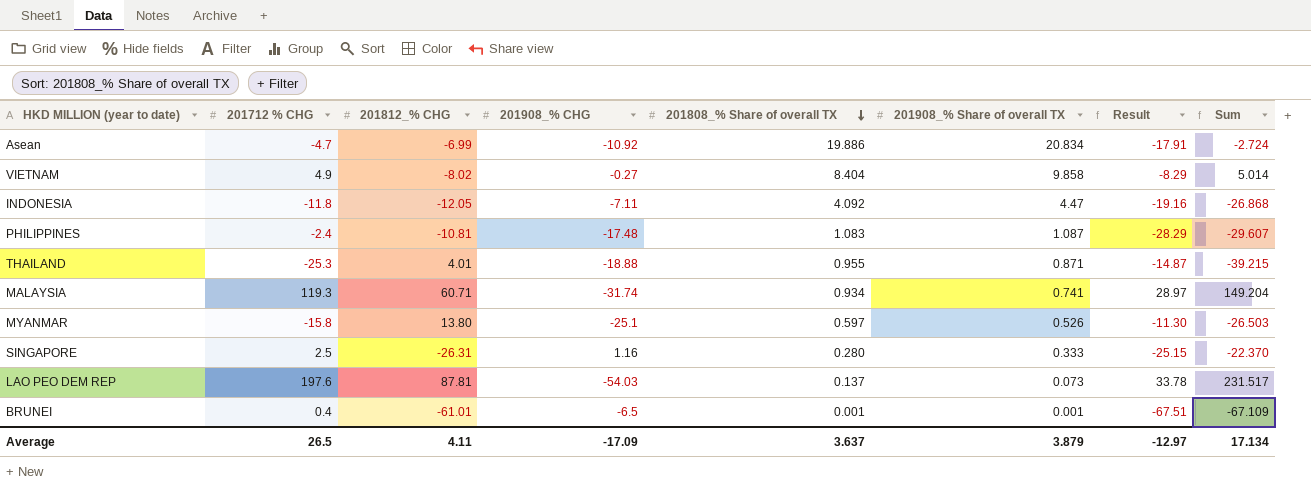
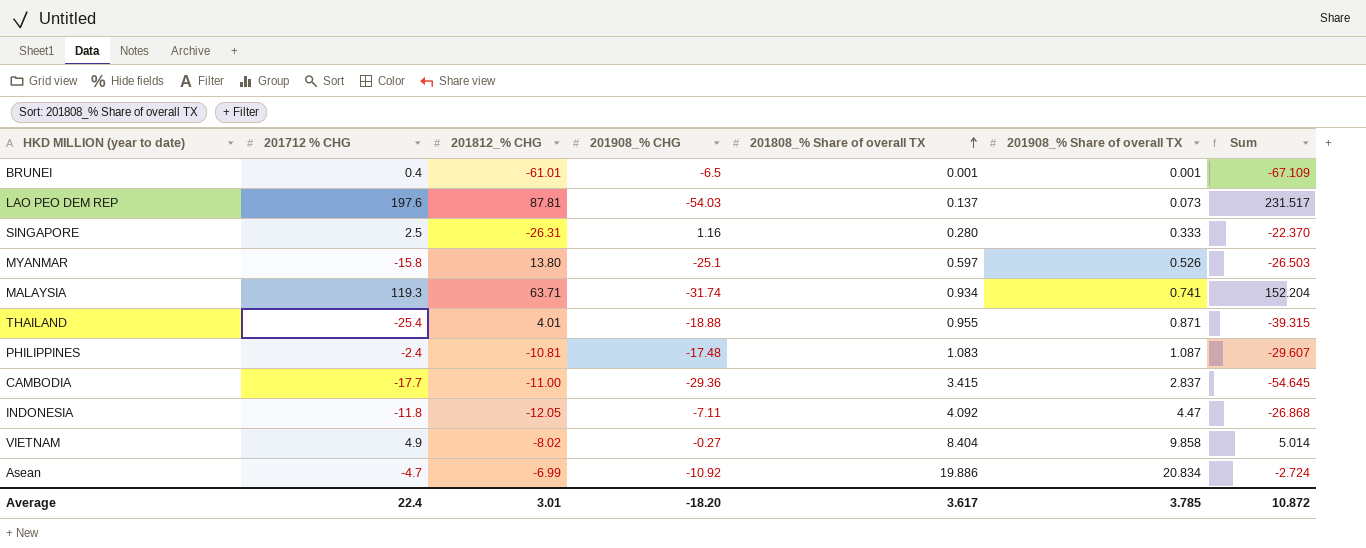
row order: 201808_% Share of overall TX descending -> 201808_% Share of overall TX ascending
column Result | formula: [201812_% CHG] + [201908_% CHG] -> none
MALAYSIA | 201812_% CHG: 60.71 -> 63.71
MALAYSIA | Sum: 149.204 -> 152.204
THAILAND | 201712 % CHG: -25.3 -> -25.4
THAILAND | Sum: -39.215 -> -39.315
row CAMBODIA: none -> -17.7 | -11.00 | -29.36 | 3.415 | 2.837 | -54.645
Average | 201712 % CHG: 26.5 -> 22.4
Average | 201812_% CHG: 4.11 -> 3.01
Average | 201908_% CHG: -17.09 -> -18.20
Average | 201808_% Share of overall TX: 3.637 -> 3.617
Average | 201908_% Share of overall TX: 3.879 -> 3.785
Average | Sum: 17.134 -> 10.872

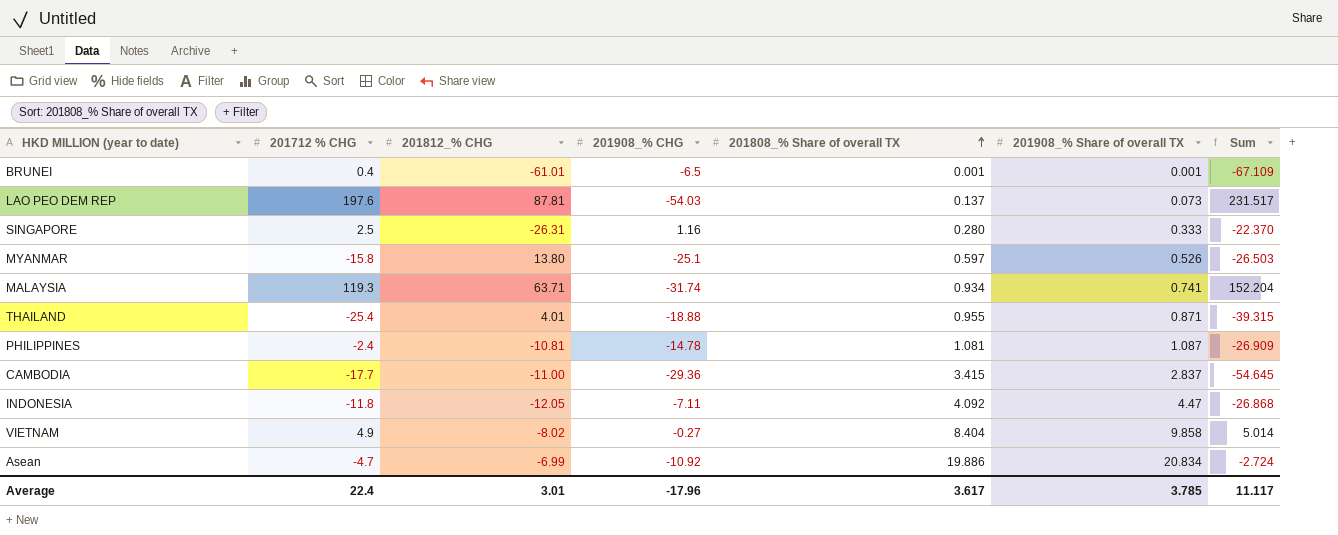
PHILIPPINES | 201908_% CHG: -17.48 -> -14.78
PHILIPPINES | 201808_% Share of overall TX: 1.083 -> 1.081
PHILIPPINES | Sum: -29.607 -> -26.909
Average | 201908_% CHG: -18.20 -> -17.96
Average | Sum: 10.872 -> 11.117

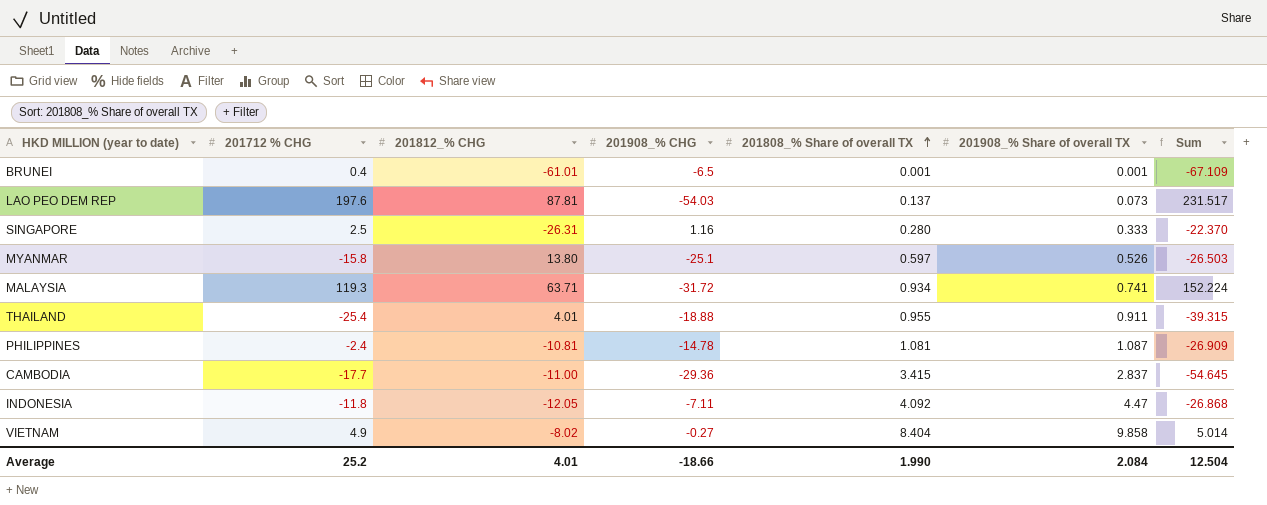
row Asean: -4.7 | -6.99 | -10.92 | 19.886 | 20.834 | -2.724 -> none
MALAYSIA | 201908_% CHG: -31.74 -> -31.72
MALAYSIA | Sum: 152.204 -> 152.224
THAILAND | 201908_% Share of overall TX: 0.871 -> 0.911
Average | 201712 % CHG: 22.4 -> 25.2
Average | 201812_% CHG: 3.01 -> 4.01
Average | 201908_% CHG: -17.96 -> -18.66
Average | 201808_% Share of overall TX: 3.617 -> 1.990
Average | 201908_% Share of overall TX: 3.785 -> 2.084
Average | Sum: 11.117 -> 12.504

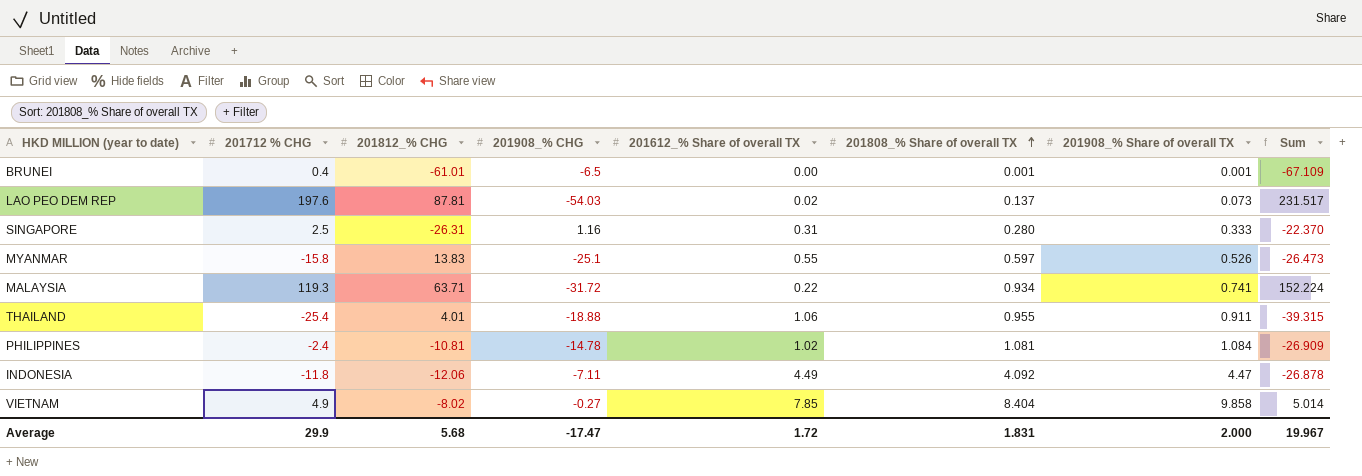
column 201612_% Share of overall TX | position: none -> 5
row CAMBODIA: -17.7 | -11.00 | -29.36 | 3.415 | 2.837 | -54.645 -> none
MYANMAR | 201812_% CHG: 13.80 -> 13.83
MYANMAR | Sum: -26.503 -> -26.473
PHILIPPINES | 201908_% Share of overall TX: 1.087 -> 1.084
INDONESIA | 201812_% CHG: -12.05 -> -12.06
INDONESIA | Sum: -26.868 -> -26.878
Average | 201712 % CHG: 25.2 -> 29.9
Average | 201812_% CHG: 4.01 -> 5.68
Average | 201908_% CHG: -18.66 -> -17.47
Average | 201808_% Share of overall TX: 1.990 -> 1.831
Average | 201908_% Share of overall TX: 2.084 -> 2.000
Average | Sum: 12.504 -> 19.967

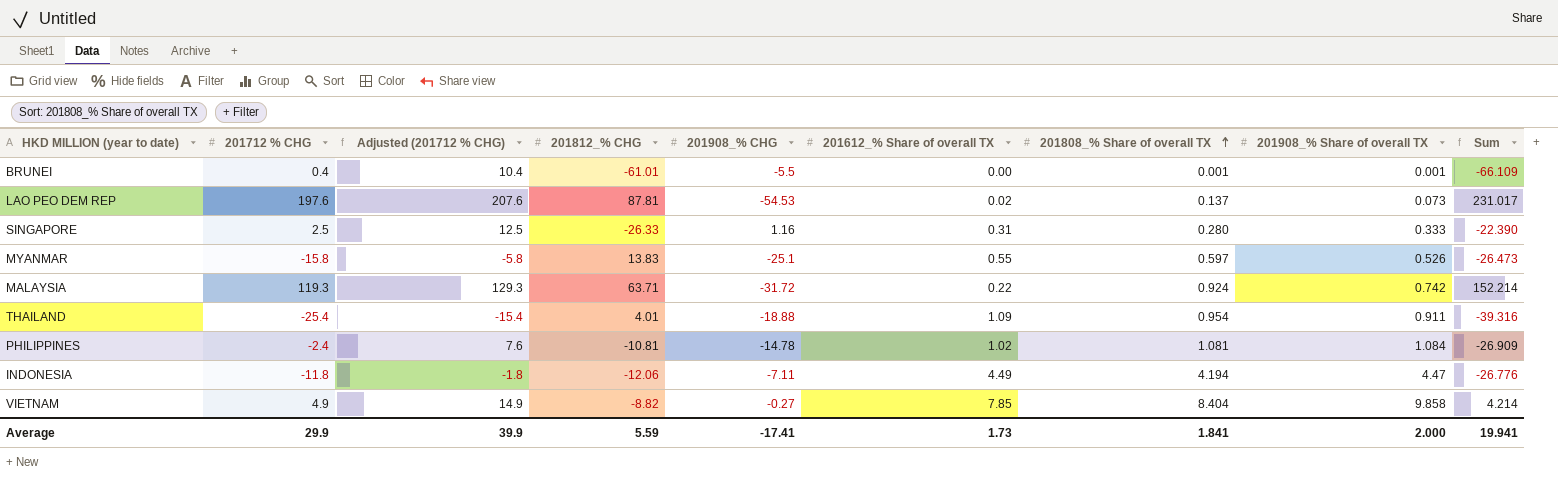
column Adjusted (201712 % CHG) | formula: none -> [201712 % CHG] + 10
BRUNEI | 201908_% CHG: -6.5 -> -5.5
BRUNEI | Sum: -67.109 -> -66.109
LAO PEO DEM REP | 201908_% CHG: -54.03 -> -54.53
LAO PEO DEM REP | Sum: 231.517 -> 231.017
SINGAPORE | 201812_% CHG: -26.31 -> -26.33
SINGAPORE | Sum: -22.370 -> -22.390
MALAYSIA | 201808_% Share of overall TX: 0.934 -> 0.924
MALAYSIA | 201908_% Share of overall TX: 0.741 -> 0.742
MALAYSIA | Sum: 152.224 -> 152.214
THAILAND | 201612_% Share of overall TX: 1.06 -> 1.09
THAILAND | 201808_% Share of overall TX: 0.955 -> 0.954
THAILAND | Sum: -39.315 -> -39.316
INDONESIA | 201808_% Share of overall TX: 4.092 -> 4.194
INDONESIA | Sum: -26.878 -> -26.776
VIETNAM | 201812_% CHG: -8.02 -> -8.82
VIETNAM | Sum: 5.014 -> 4.214
Average | 201812_% CHG: 5.68 -> 5.59
Average | 201908_% CHG: -17.47 -> -17.41
Average | 201612_% Share of overall TX: 1.72 -> 1.73
Average | 201808_% Share of overall TX: 1.831 -> 1.841
Average | Sum: 19.967 -> 19.941

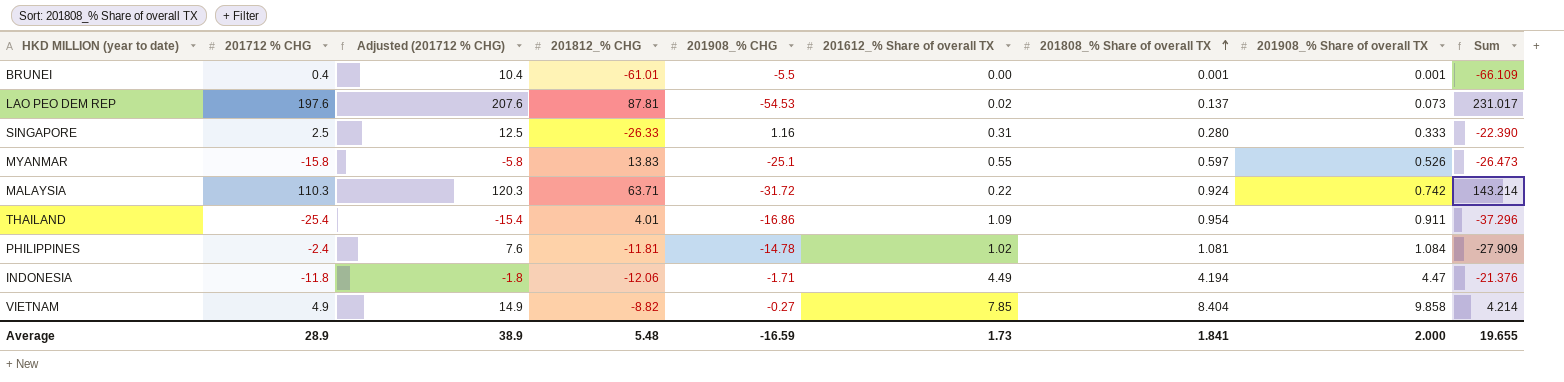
MALAYSIA | 201712 % CHG: 119.3 -> 110.3
MALAYSIA | Adjusted (201712 % CHG): 129.3 -> 120.3
MALAYSIA | Sum: 152.214 -> 143.214
THAILAND | 201908_% CHG: -18.88 -> -16.86
THAILAND | Sum: -39.316 -> -37.296
PHILIPPINES | 201812_% CHG: -10.81 -> -11.81
PHILIPPINES | Sum: -26.909 -> -27.909
INDONESIA | 201908_% CHG: -7.11 -> -1.71
INDONESIA | Sum: -26.776 -> -21.376
Average | 201712 % CHG: 29.9 -> 28.9
Average | Adjusted (201712 % CHG): 39.9 -> 38.9
Average | 201812_% CHG: 5.59 -> 5.48
Average | 201908_% CHG: -17.41 -> -16.59
Average | Sum: 19.941 -> 19.655

